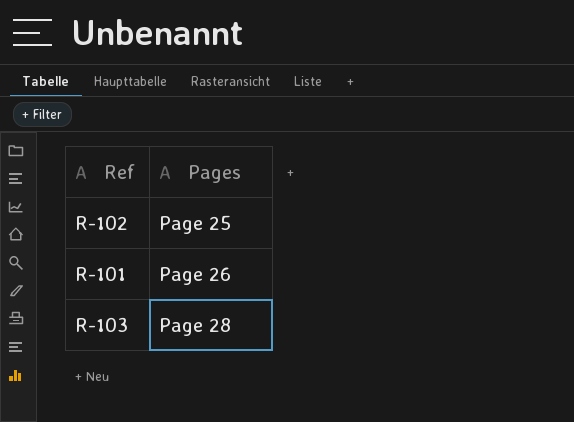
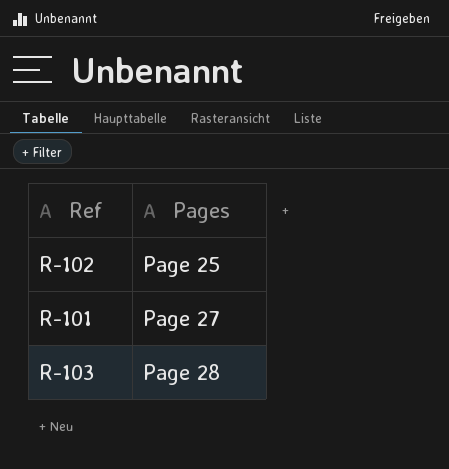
R-101 | Pages: Page 26 -> Page 27

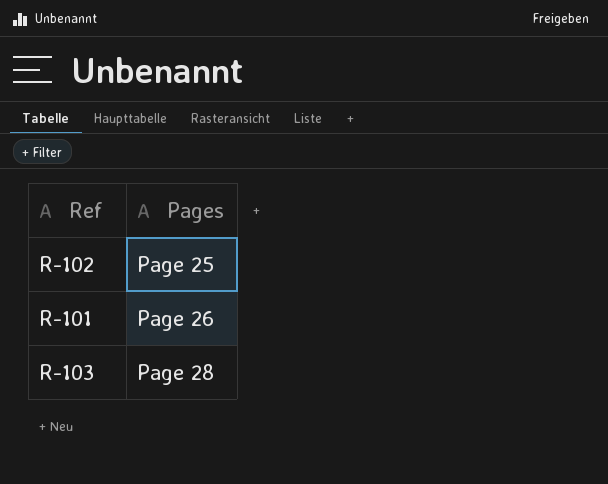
R-101 | Pages: Page 27 -> Page 26

